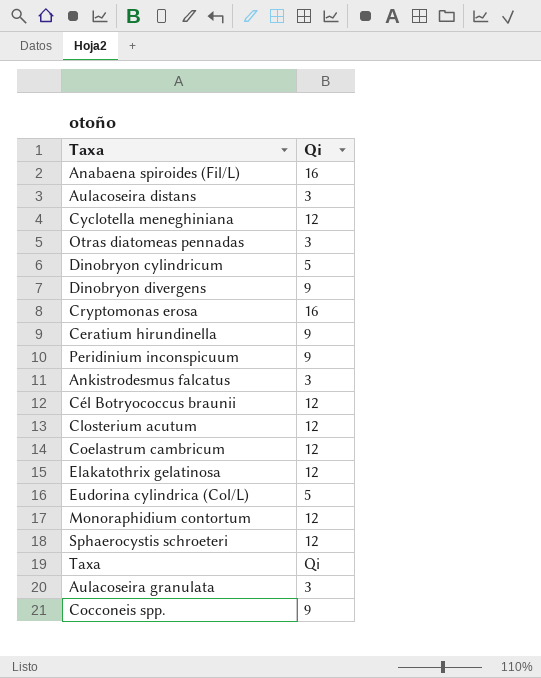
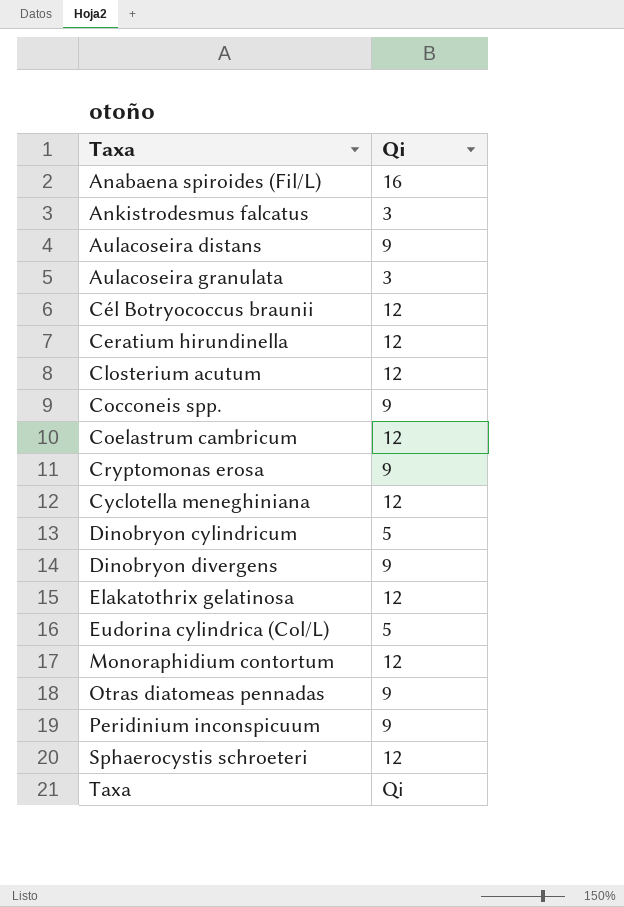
row order: none -> Taxa ascending
Aulacoseira distans | Qi: 3 -> 9
Ceratium hirundinella | Qi: 9 -> 12
Cryptomonas erosa | Qi: 16 -> 9
Otras diatomeas pennadas | Qi: 3 -> 9

